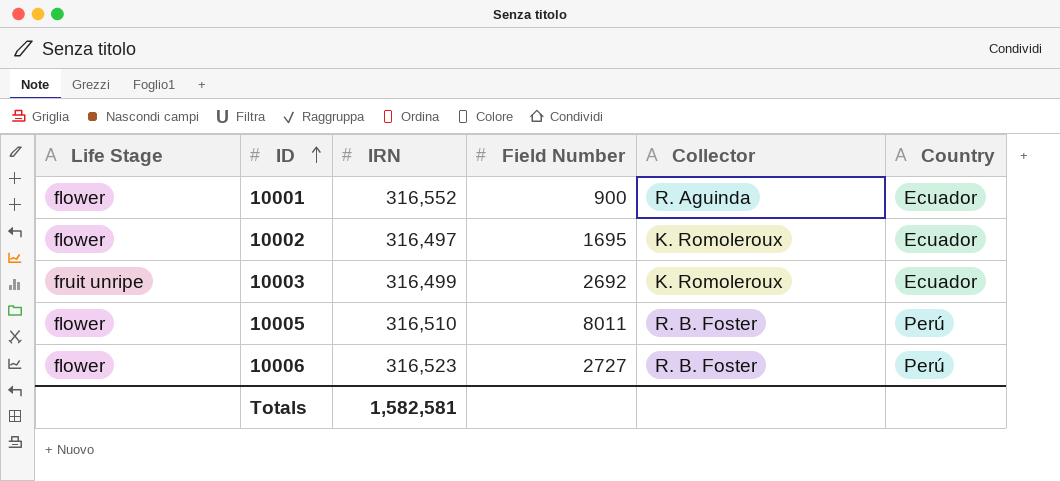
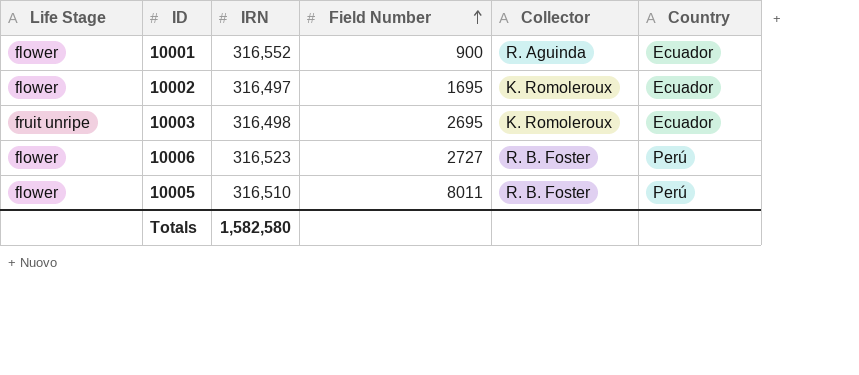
row order: ID ascending -> Field Number ascending
10003 | IRN: 316,499 -> 316,498
10003 | Field Number: 2692 -> 2695
Totals | IRN: 1,582,581 -> 1,582,580

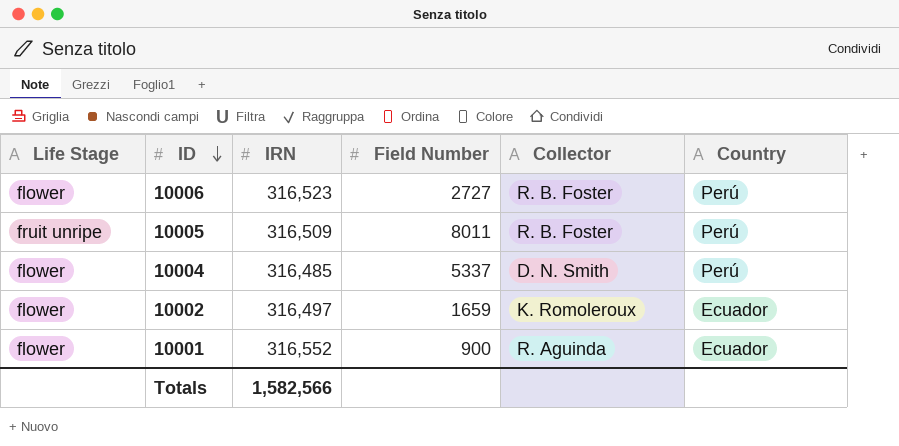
row order: Field Number ascending -> ID descending
row 10003: fruit unripe | 316,498 | 2695 | K. Romoleroux | Ecuador -> none
10005 | Life Stage: flower -> fruit unripe
10005 | IRN: 316,510 -> 316,509
row 10004: none -> flower | 316,485 | 5337 | D. N. Smith | Perú
10002 | Field Number: 1695 -> 1659
Totals | IRN: 1,582,580 -> 1,582,566

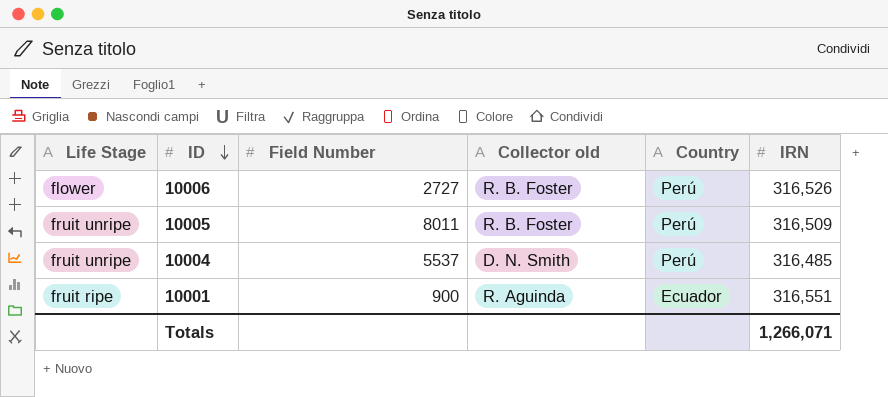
column name: Collector -> Collector old
column IRN | position: 3 -> 6
row 10002: flower | 316,497 | 1659 | K. Romoleroux | Ecuador -> none
10006 | IRN: 316,523 -> 316,526
10004 | Life Stage: flower -> fruit unripe
10004 | Field Number: 5337 -> 5537
10001 | Life Stage: flower -> fruit ripe
10001 | IRN: 316,552 -> 316,551
Totals | IRN: 1,582,566 -> 1,266,071

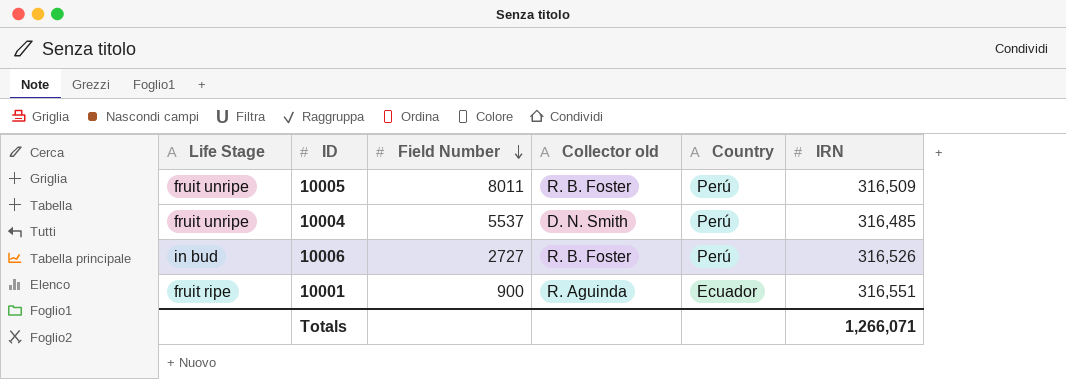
row order: ID descending -> Field Number descending
10006 | Life Stage: flower -> in bud

